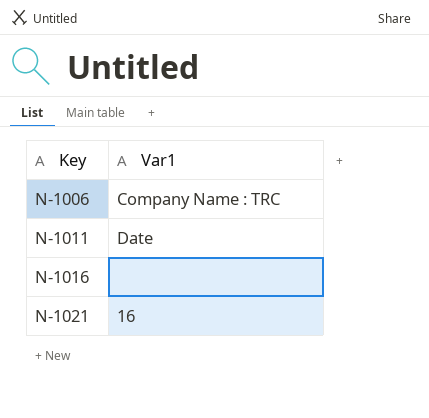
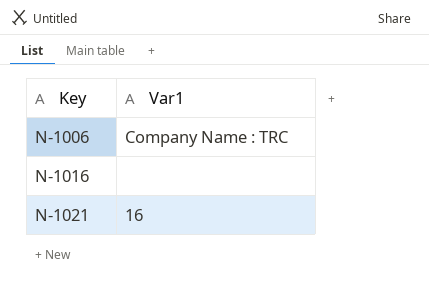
row N-1011: Date -> none

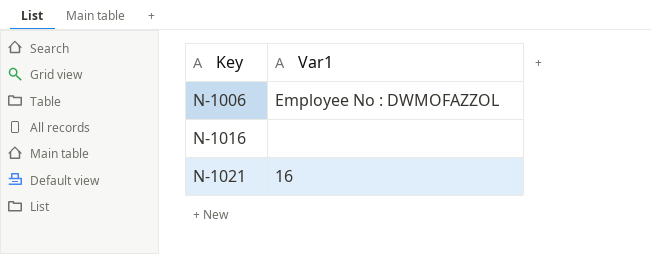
N-1006 | Var1: Company Name : TRC -> Employee No : DWMOFAZZOL

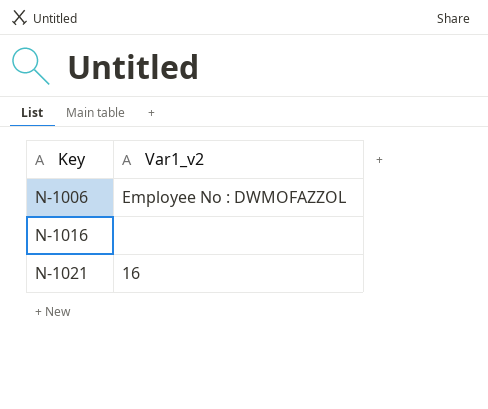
column name: Var1 -> Var1_v2

